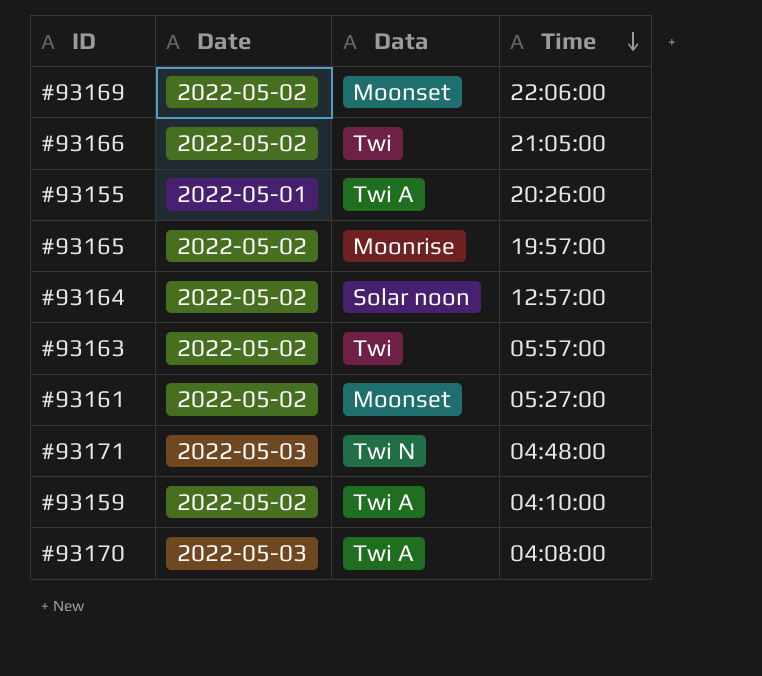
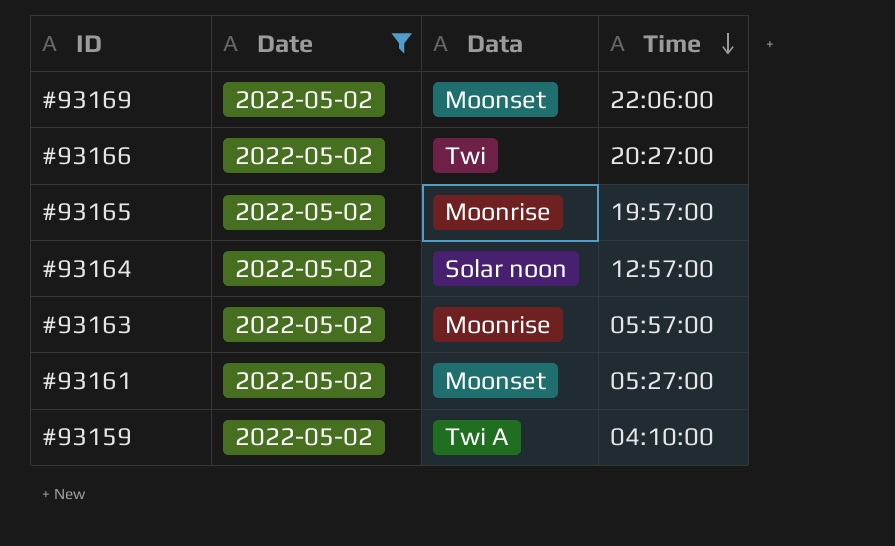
filter: none -> Date = 2022-05-02
#93166 | Time: 21:05:00 -> 20:27:00
#93163 | Data: Twi -> Moonrise

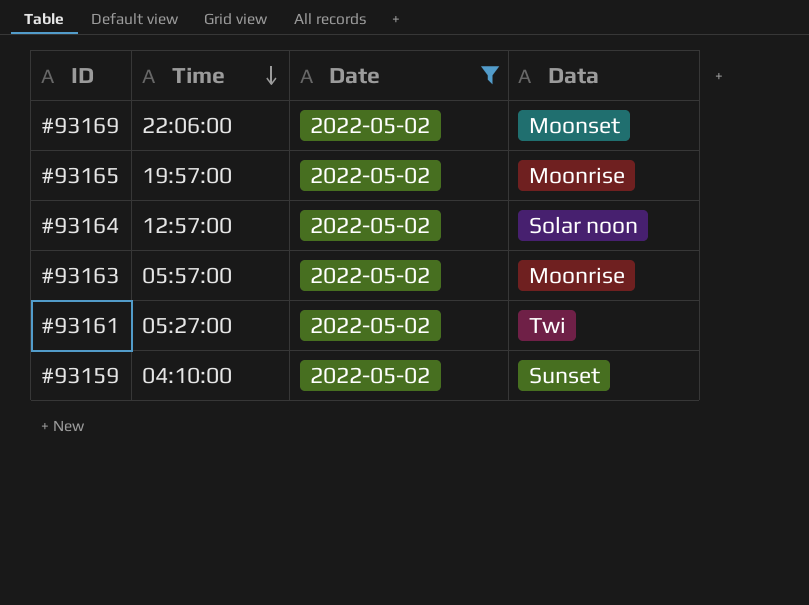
column Time | position: 4 -> 2
row #93166: 2022-05-02 | Twi | 20:27:00 -> none
#93161 | Data: Moonset -> Twi
#93159 | Data: Twi A -> Sunset

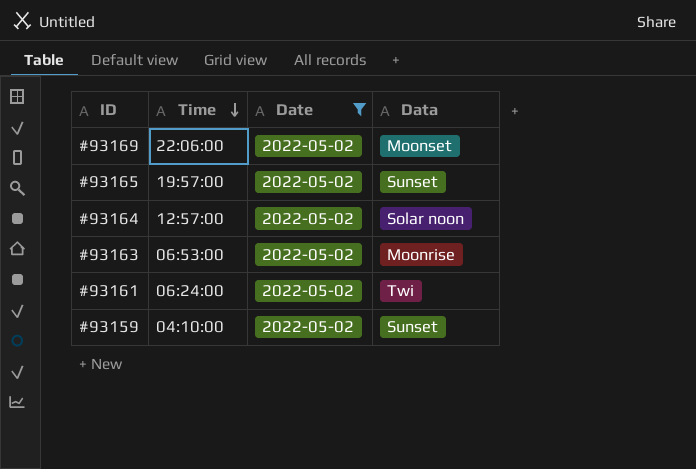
#93165 | Data: Moonrise -> Sunset
#93163 | Time: 05:57:00 -> 06:53:00
#93161 | Time: 05:27:00 -> 06:24:00

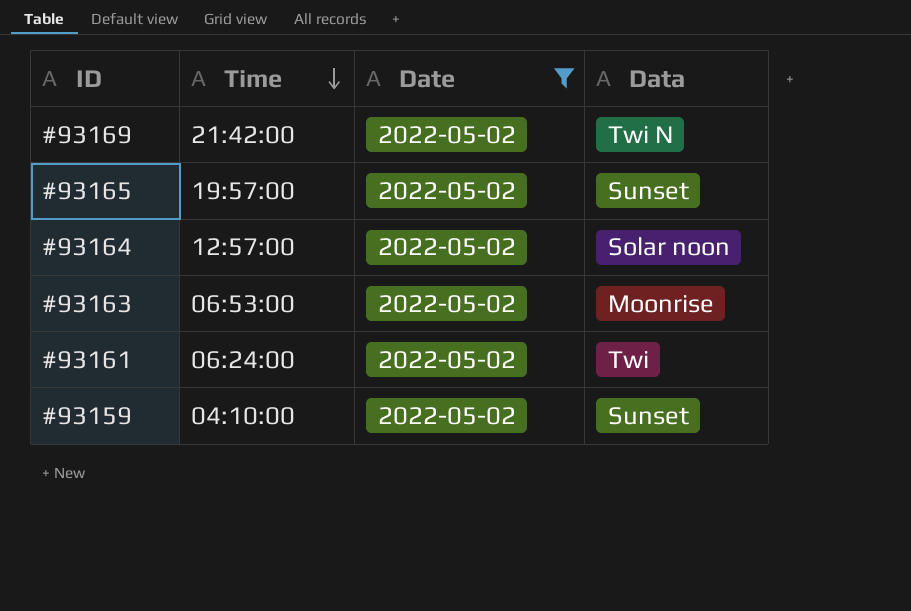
#93169 | Time: 22:06:00 -> 21:42:00
#93169 | Data: Moonset -> Twi N

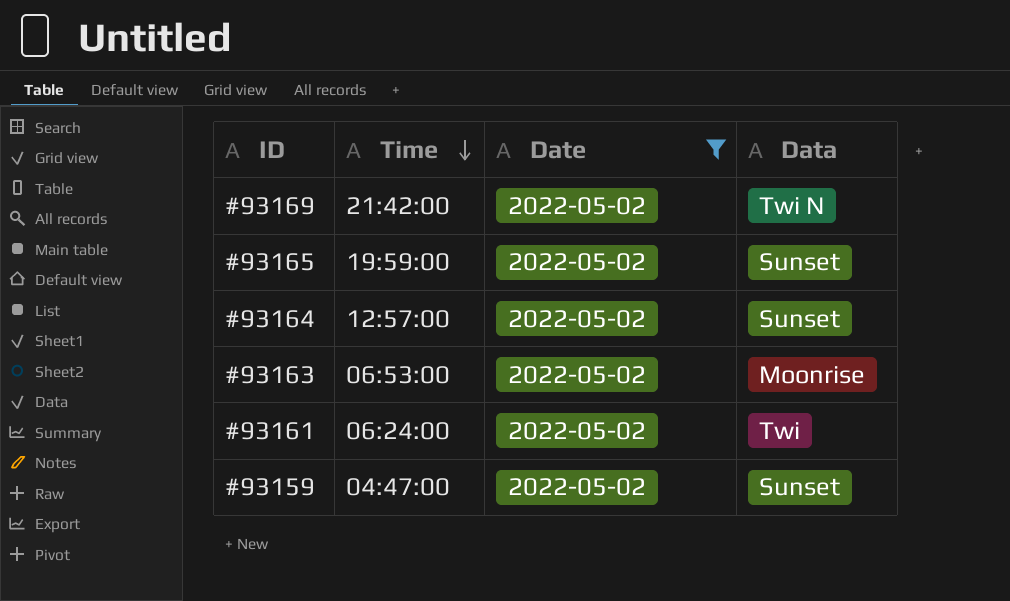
#93165 | Time: 19:57:00 -> 19:59:00
#93164 | Data: Solar noon -> Sunset
#93159 | Time: 04:10:00 -> 04:47:00

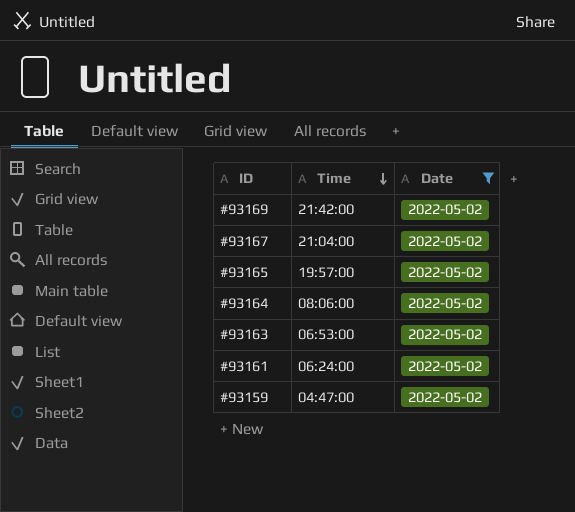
column Data | position: 4 -> none
row #93167: none -> 21:04:00 | 2022-05-02
#93165 | Time: 19:59:00 -> 19:57:00
#93164 | Time: 12:57:00 -> 08:06:00

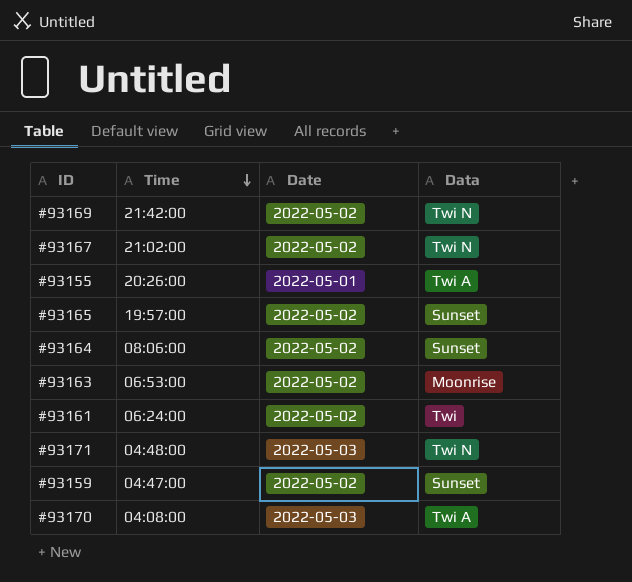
filter: Date = 2022-05-02 -> none
column Data | position: none -> 4
#93167 | Time: 21:04:00 -> 21:02:00

